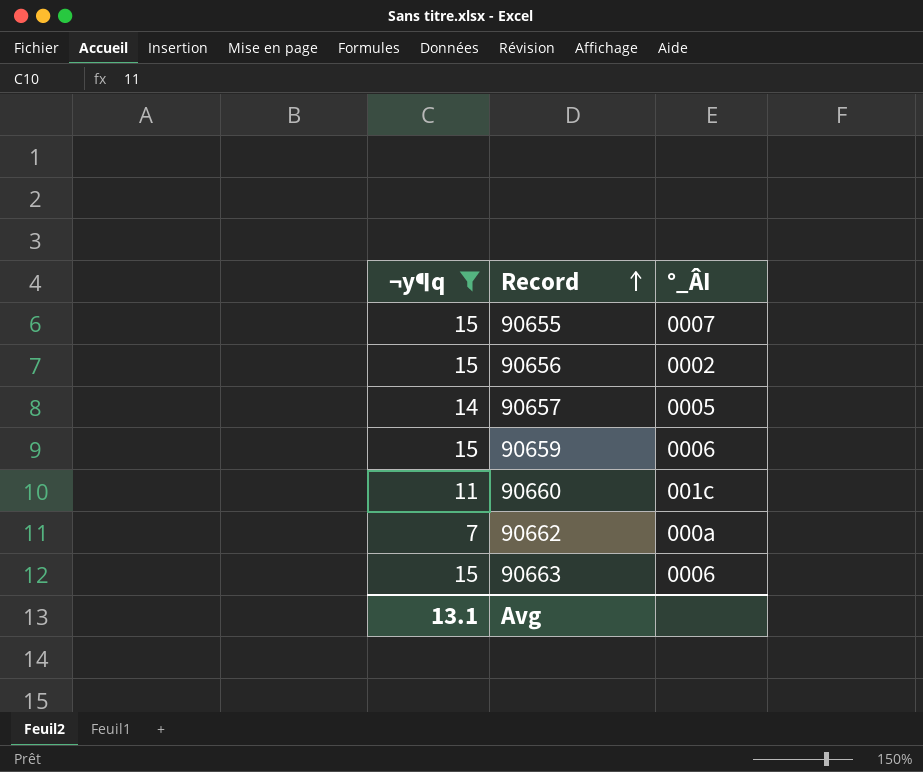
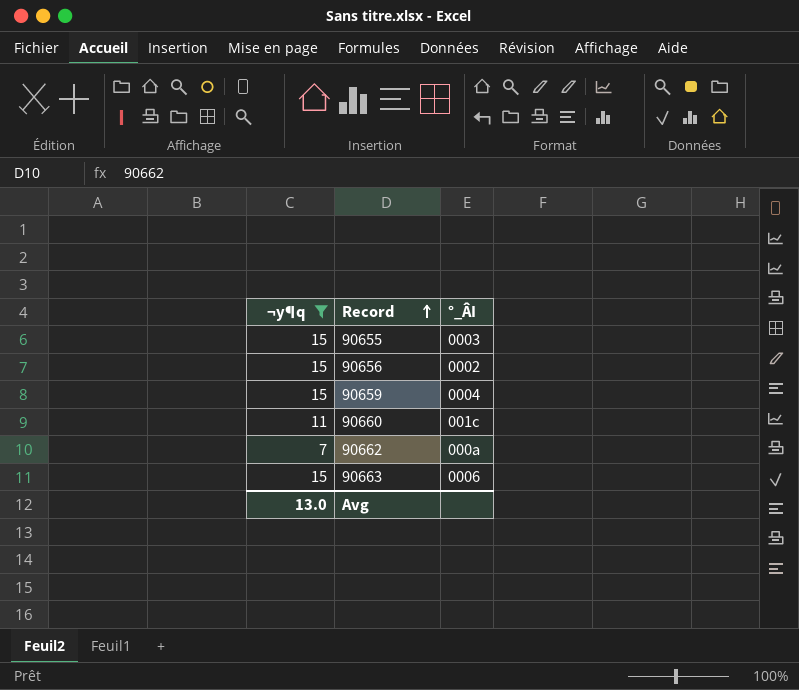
row 90657: 14 | 0005 -> none
90655 | °_ÂI: 0007 -> 0003
90659 | °_ÂI: 0006 -> 0004
Avg | ¬y¶q: 13.1 -> 13.0

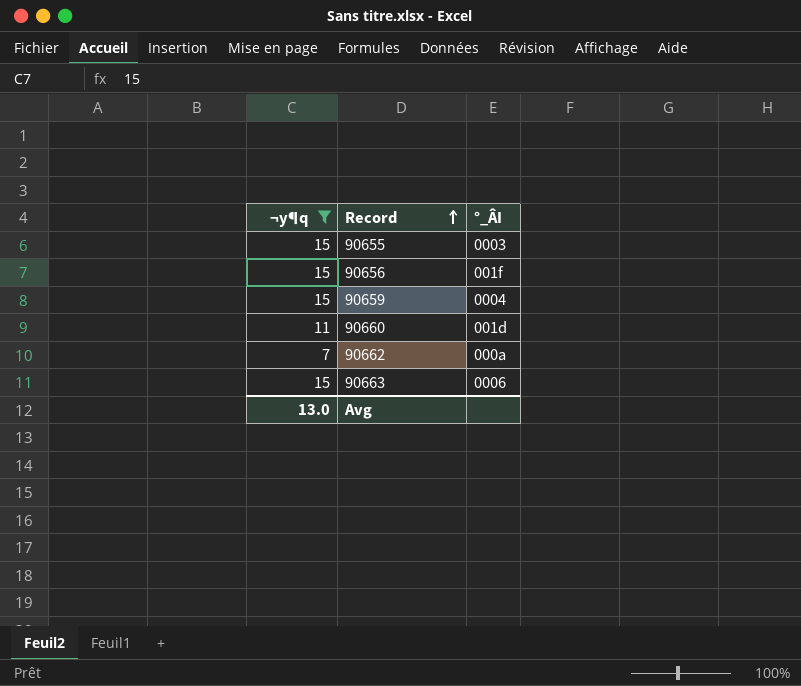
90656 | °_ÂI: 0002 -> 001f
90660 | °_ÂI: 001c -> 001d

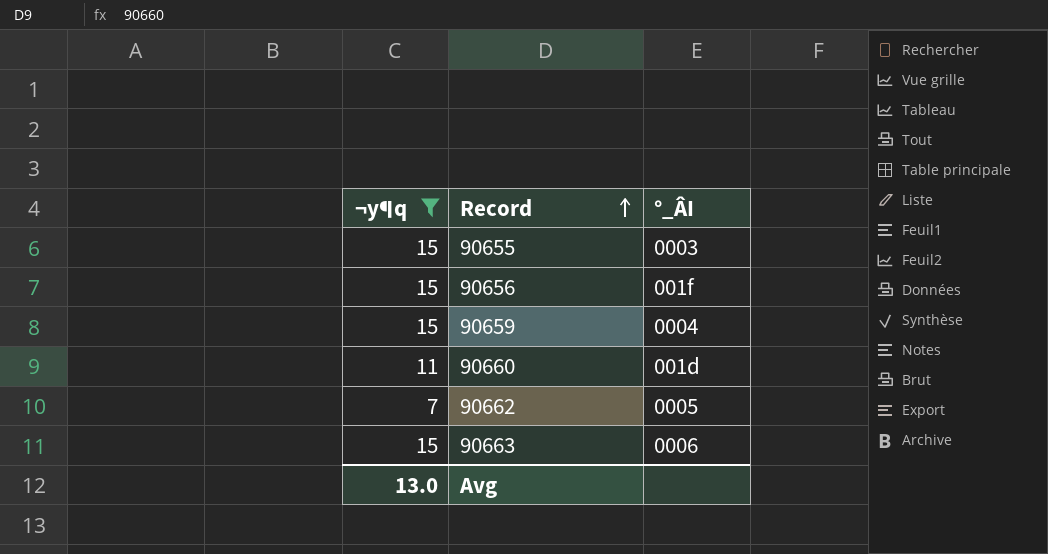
90662 | °_ÂI: 000a -> 0005

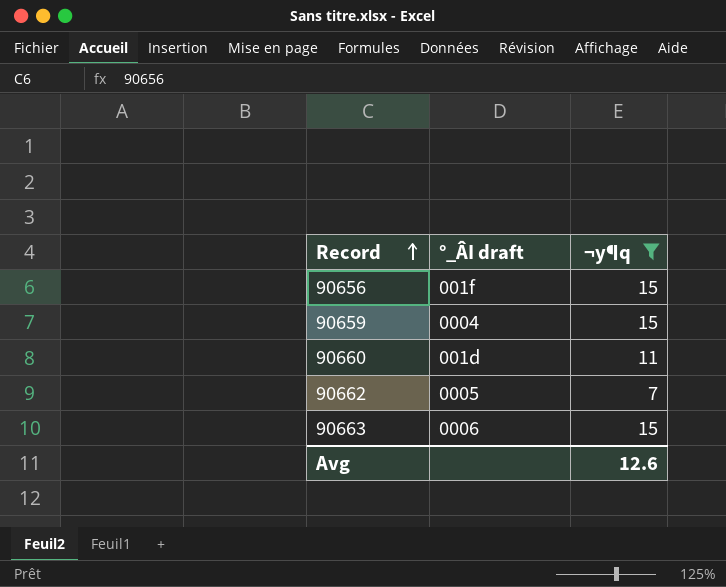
column name: °_ÂI -> °_ÂI draft
column ¬y¶q | position: 1 -> 3
row 90655: 15 | 0003 -> none
Avg | ¬y¶q: 13.0 -> 12.6

